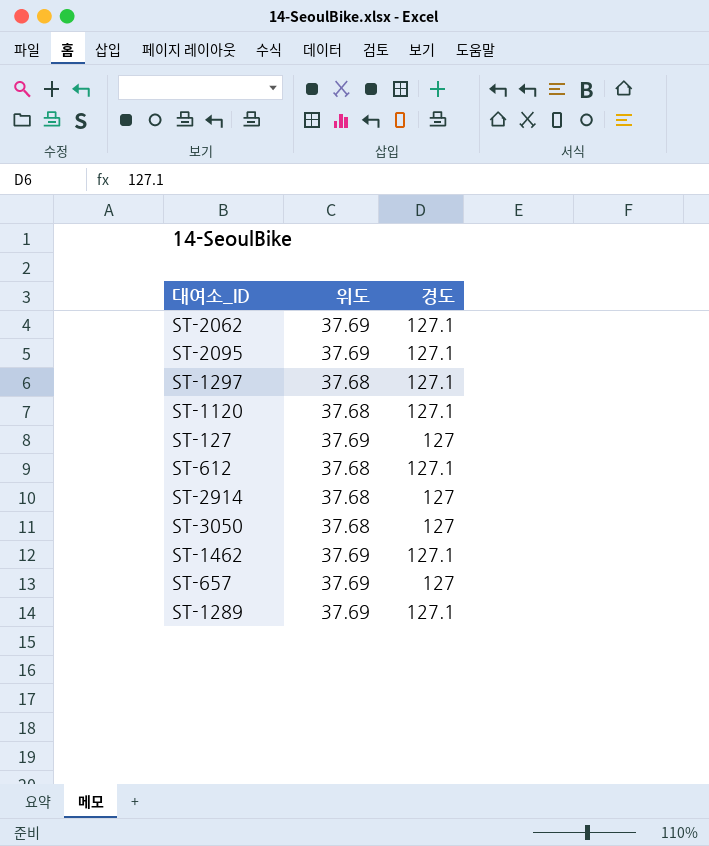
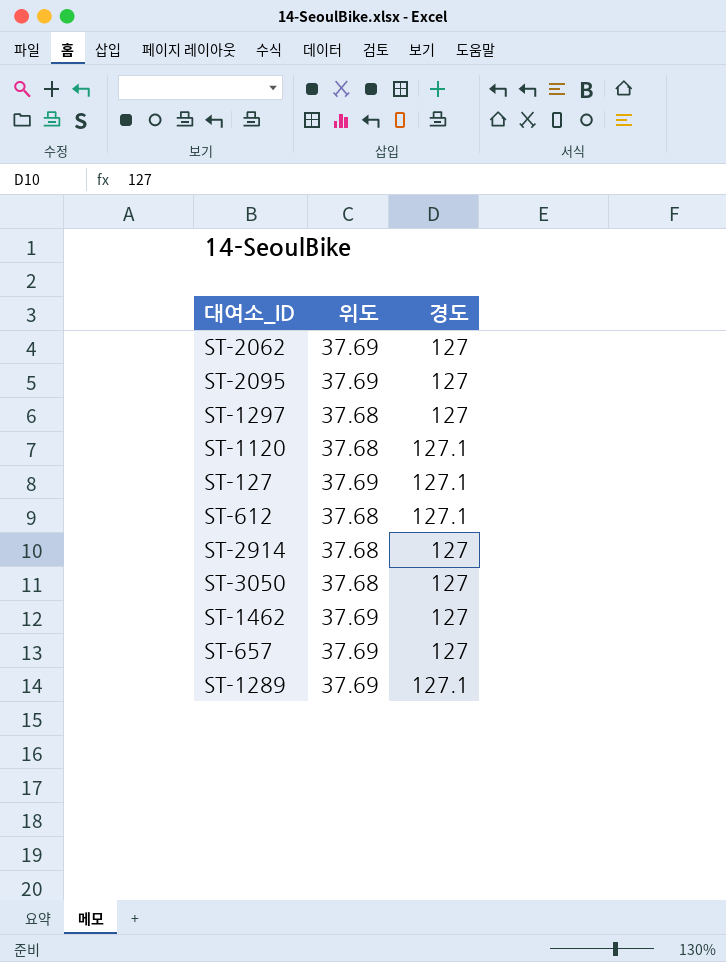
ST-2062 | 경도: 127.1 -> 127
ST-2095 | 경도: 127.1 -> 127
ST-1297 | 경도: 127.1 -> 127
ST-127 | 경도: 127 -> 127.1
ST-1462 | 경도: 127.1 -> 127

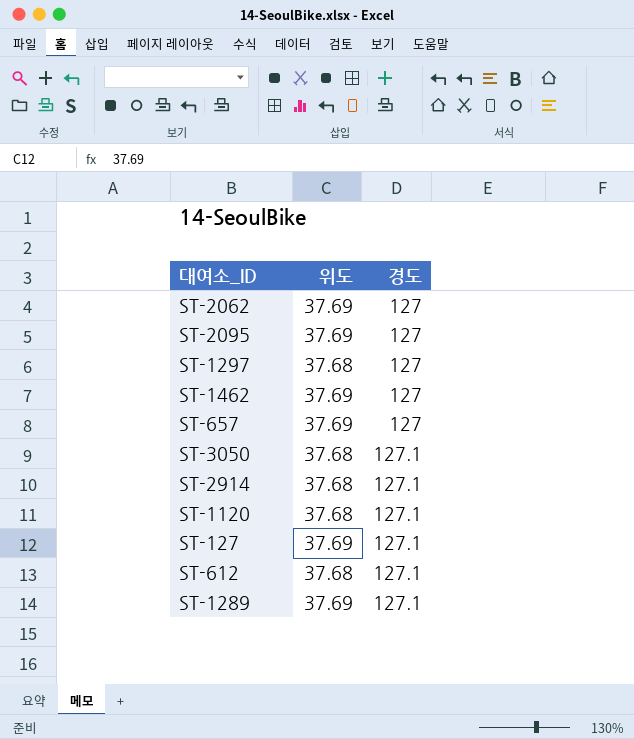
row order: none -> 경도 ascending
ST-3050 | 경도: 127 -> 127.1
ST-2914 | 경도: 127 -> 127.1

